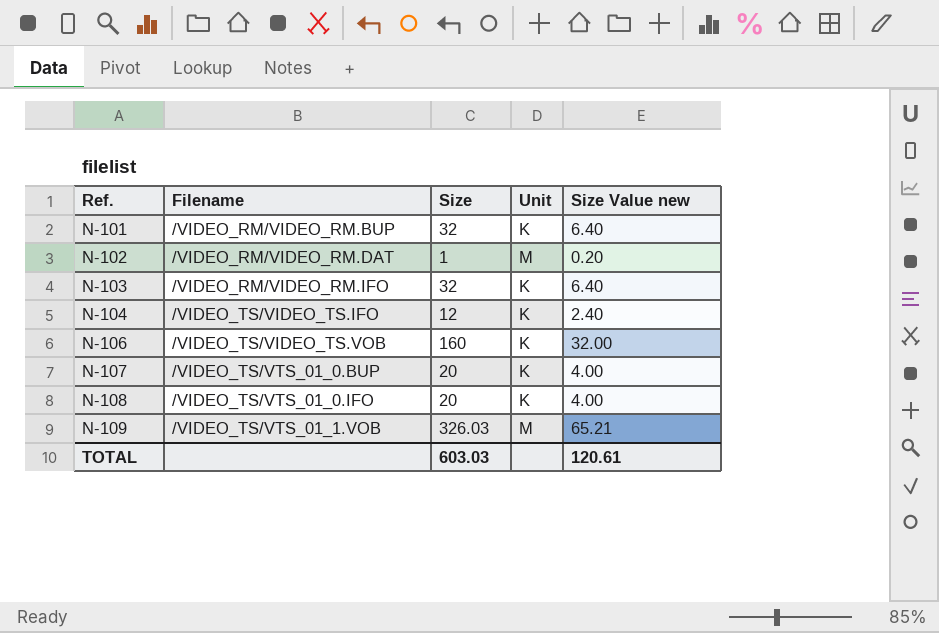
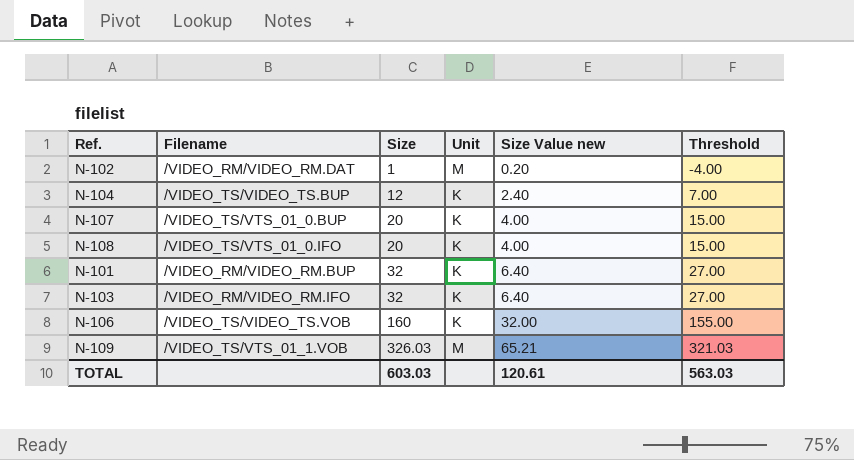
row order: Ref. ascending -> Size ascending
column Threshold | formula: none -> [Size] - 5
N-104 | Filename: /VIDEO_TS/VIDEO_TS.IFO -> /VIDEO_TS/VIDEO_TS.BUP

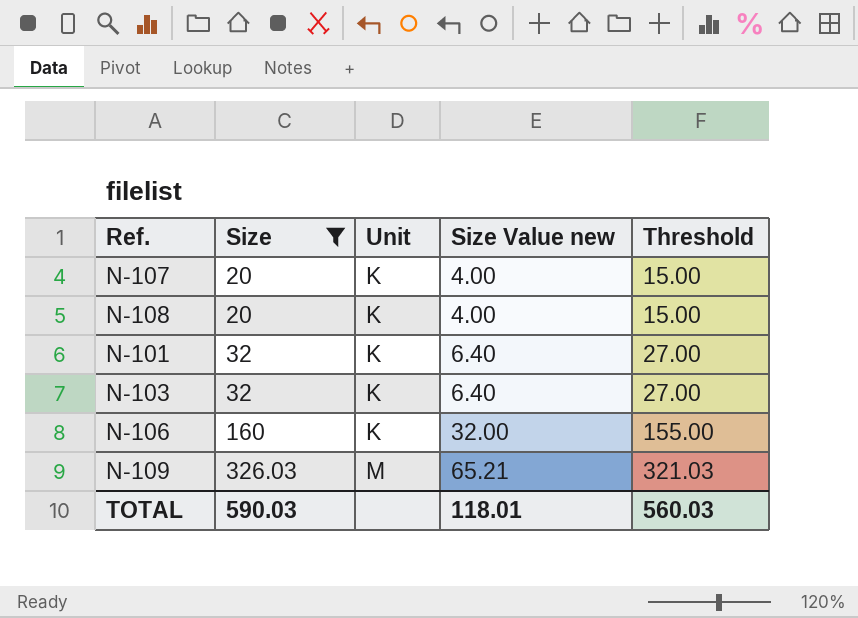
filter: none -> Size >= 20
column Filename | position: 2 -> none
TOTAL | Size: 603.03 -> 590.03
TOTAL | Size Value new: 120.61 -> 118.01
TOTAL | Threshold: 563.03 -> 560.03

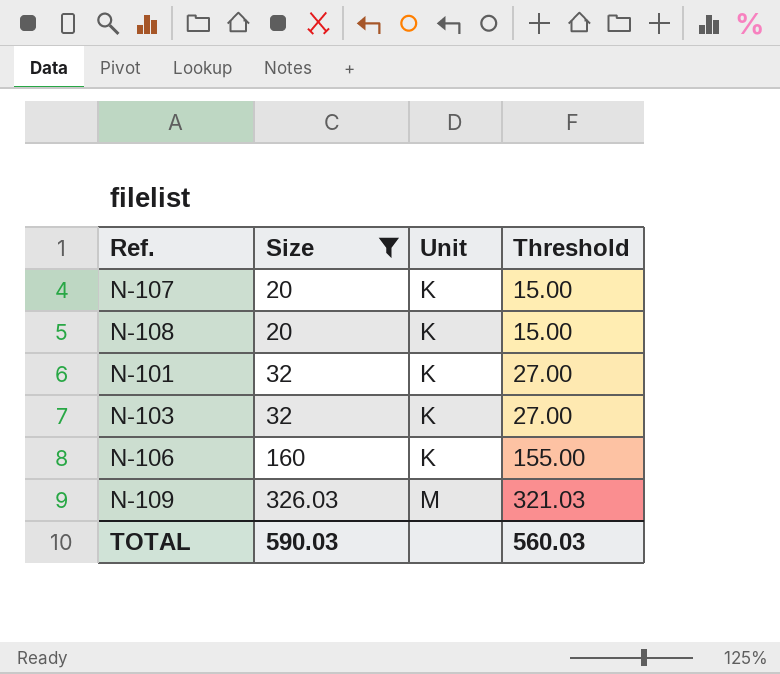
column Size Value new | formula: [Size] * 0.2 -> none

